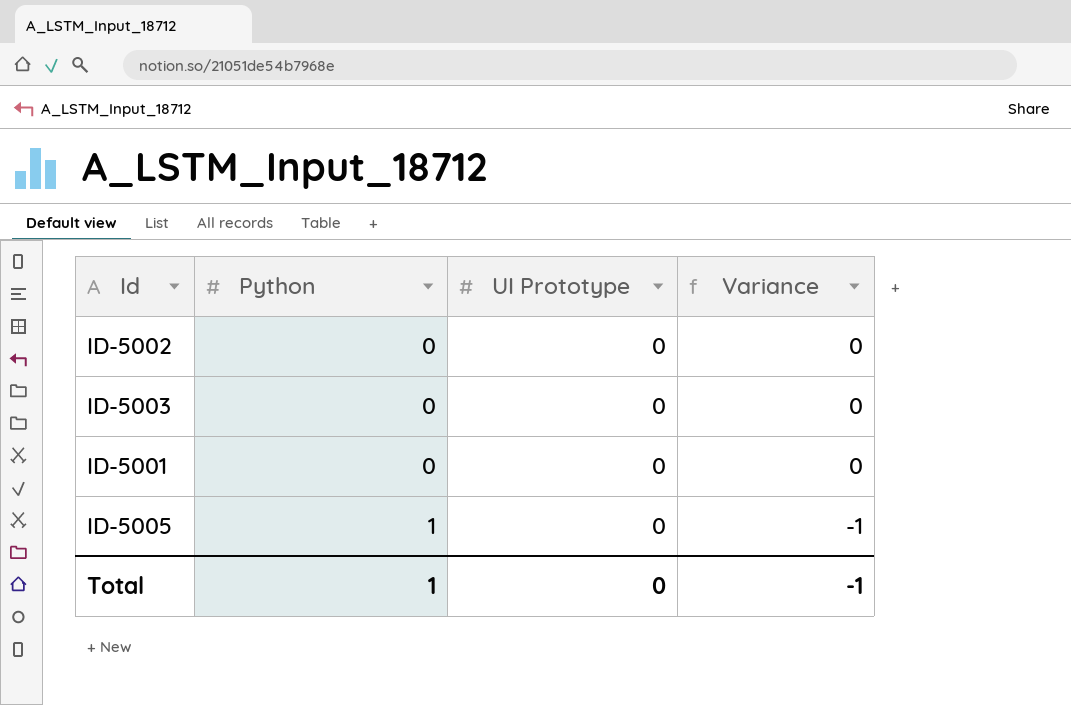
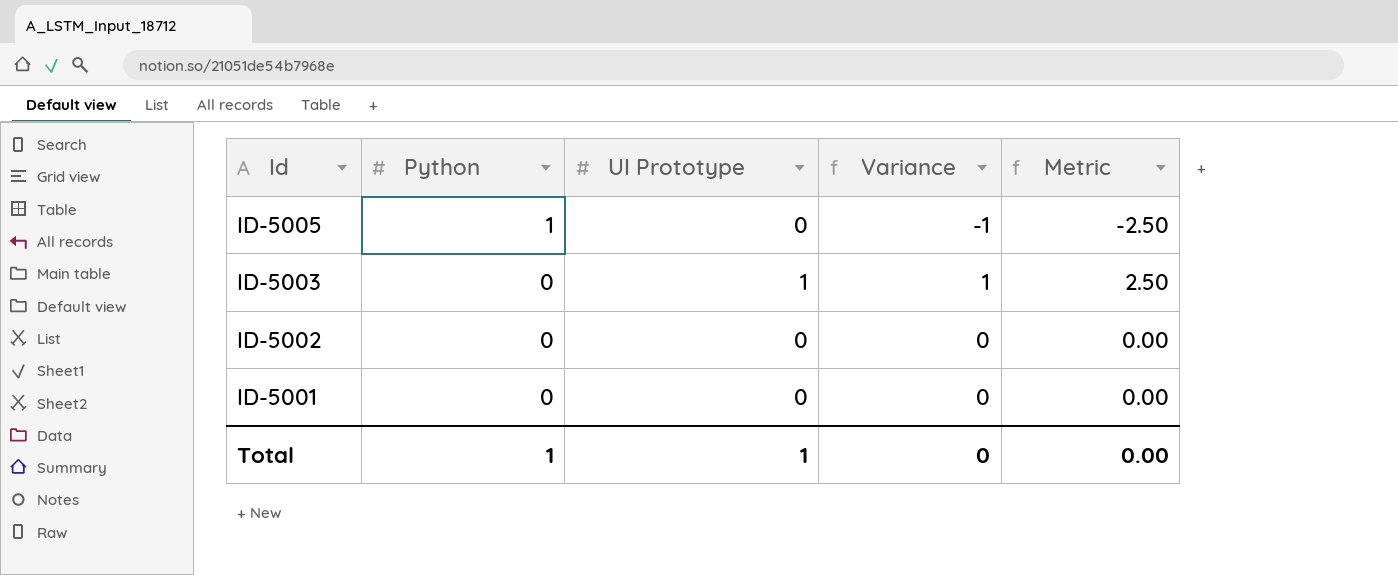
row order: Python ascending -> Id descending
column Metric | formula: none -> [Variance] * 2.5
ID-5003 | UI Prototype: 0 -> 1
ID-5003 | Variance: 0 -> 1
Total | UI Prototype: 0 -> 1
Total | Variance: -1 -> 0

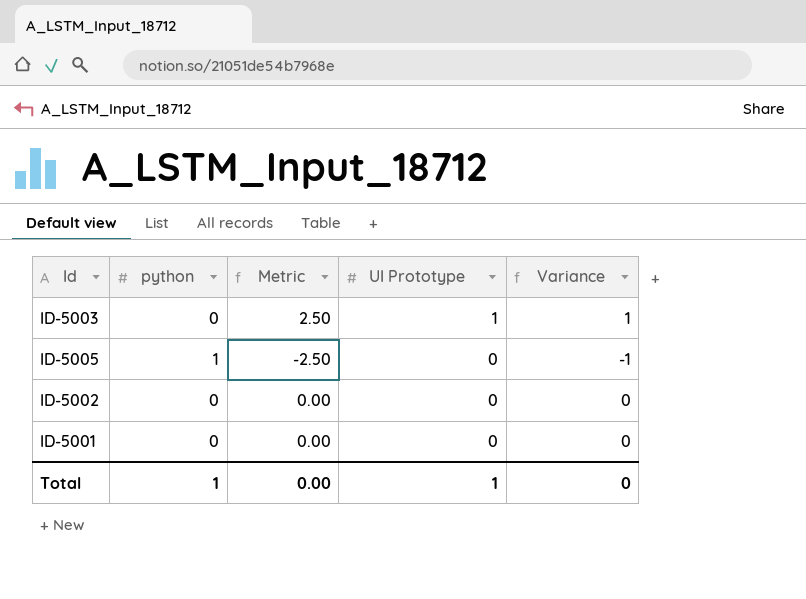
row order: Id descending -> UI Prototype descending
column name: Python -> python
column Metric | position: 5 -> 3

